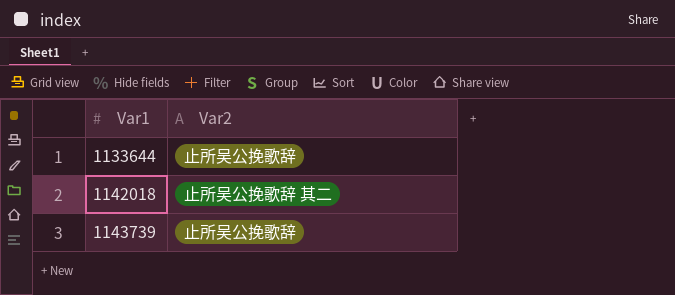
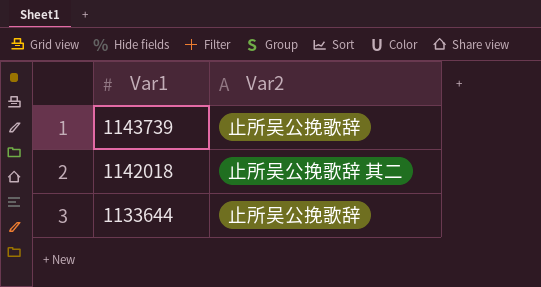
row order: Var1 ascending -> Var1 descending

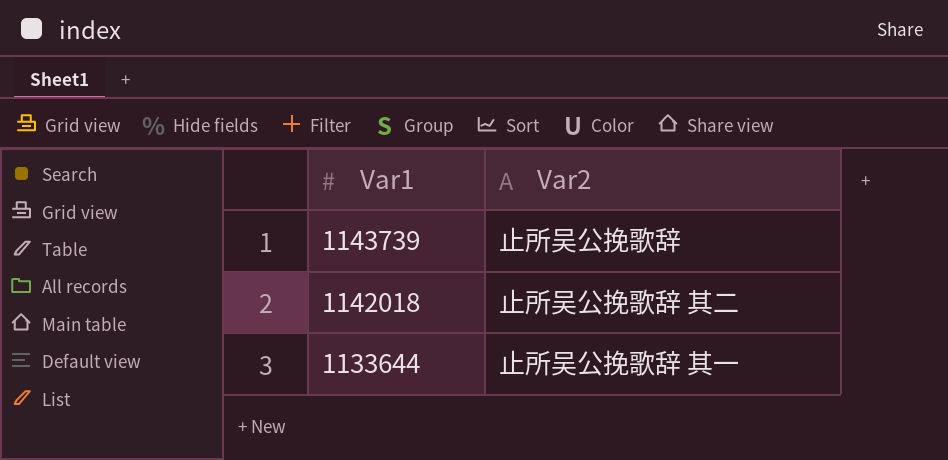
1133644 | Var2: 止所吴公挽歌辞 -> 止所吴公挽歌辞 其一

